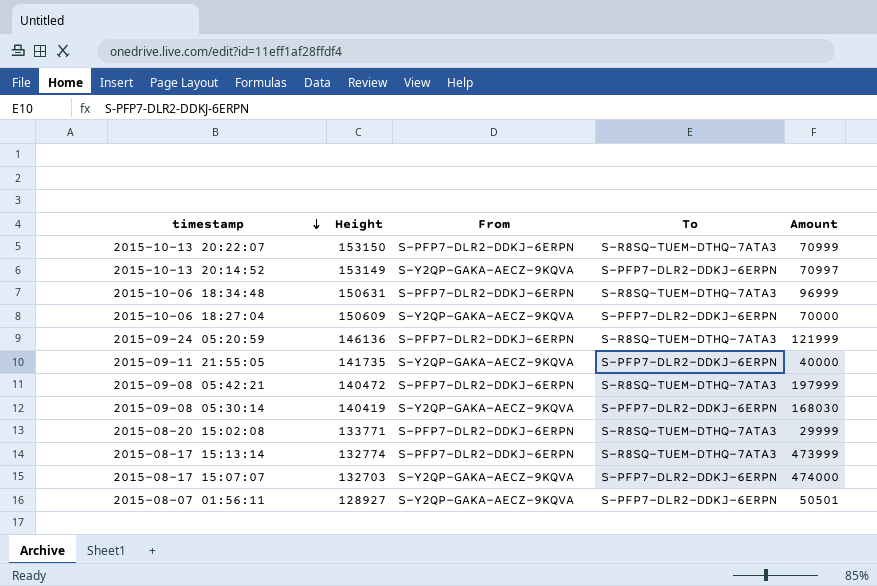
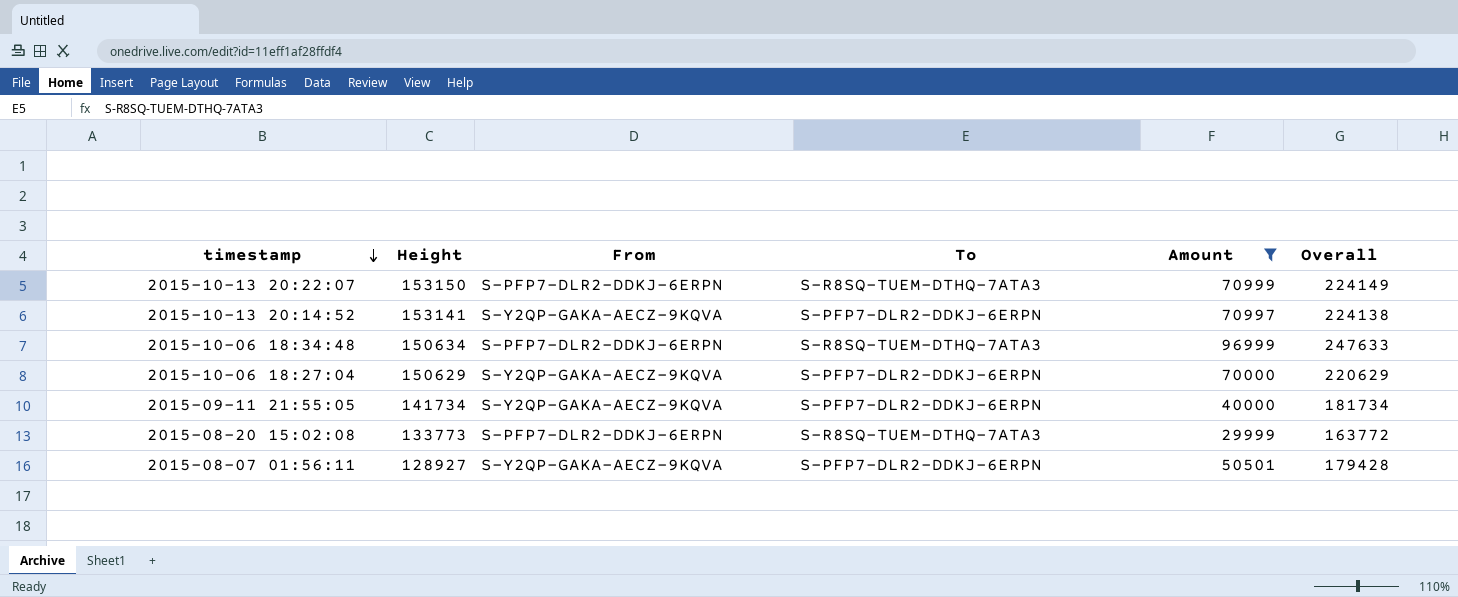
filter: none -> Amount <= 96999
column Overall | formula: none -> [Height] + [Amount]
2015-10-13 20:14:52 | Height: 153149 -> 153141
2015-10-06 18:34:48 | Height: 150631 -> 150634
2015-10-06 18:27:04 | Height: 150609 -> 150629
2015-09-11 21:55:05 | Height: 141735 -> 141734
2015-08-20 15:02:08 | Height: 133771 -> 133773

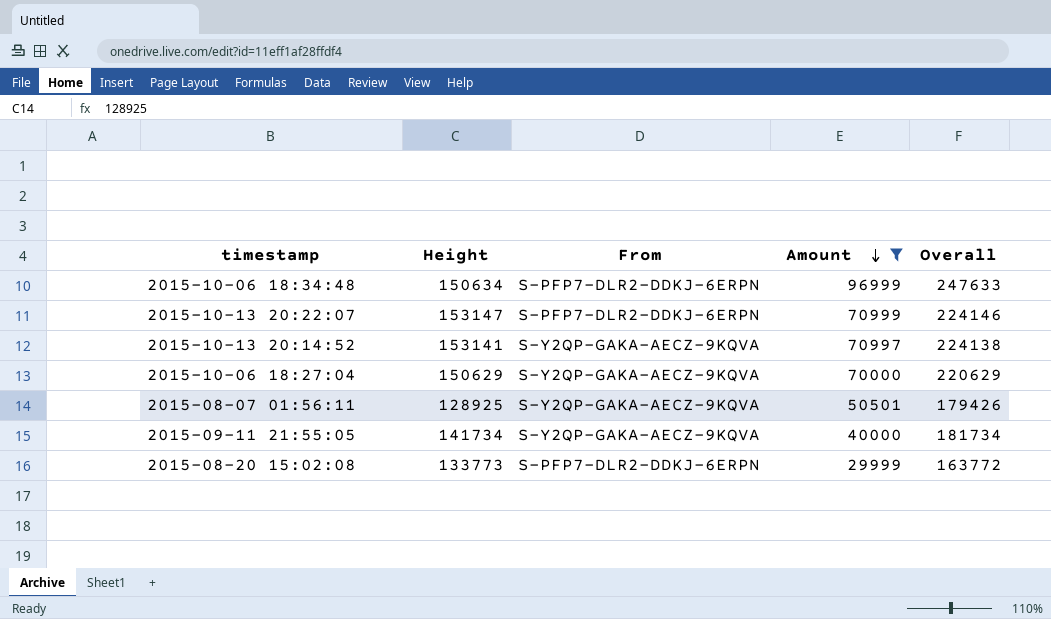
row order: timestamp descending -> Amount descending
column To | position: 4 -> none
2015-10-13 20:22:07 | Height: 153150 -> 153147
2015-10-13 20:22:07 | Overall: 224149 -> 224146
2015-08-07 01:56:11 | Height: 128927 -> 128925
2015-08-07 01:56:11 | Overall: 179428 -> 179426

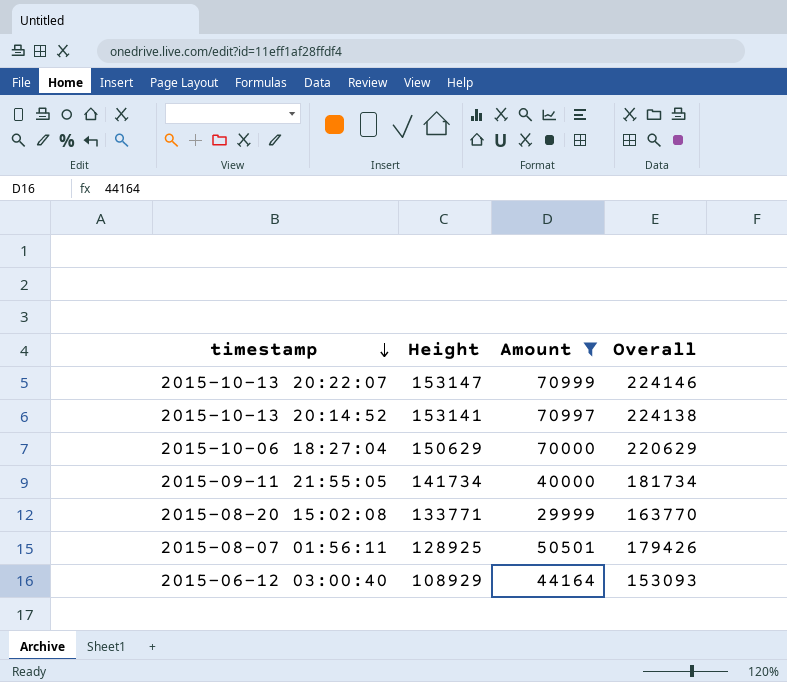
row order: Amount descending -> timestamp descending
column From | position: 3 -> none
row 2015-10-06 18:34:48: 150634 | S-PFP7-DLR2-DDKJ-6ERPN | 96999 | 247633 -> none
2015-08-20 15:02:08 | Height: 133773 -> 133771
2015-08-20 15:02:08 | Overall: 163772 -> 163770
row 2015-06-12 03:00:40: none -> 108929 | 44164 | 153093

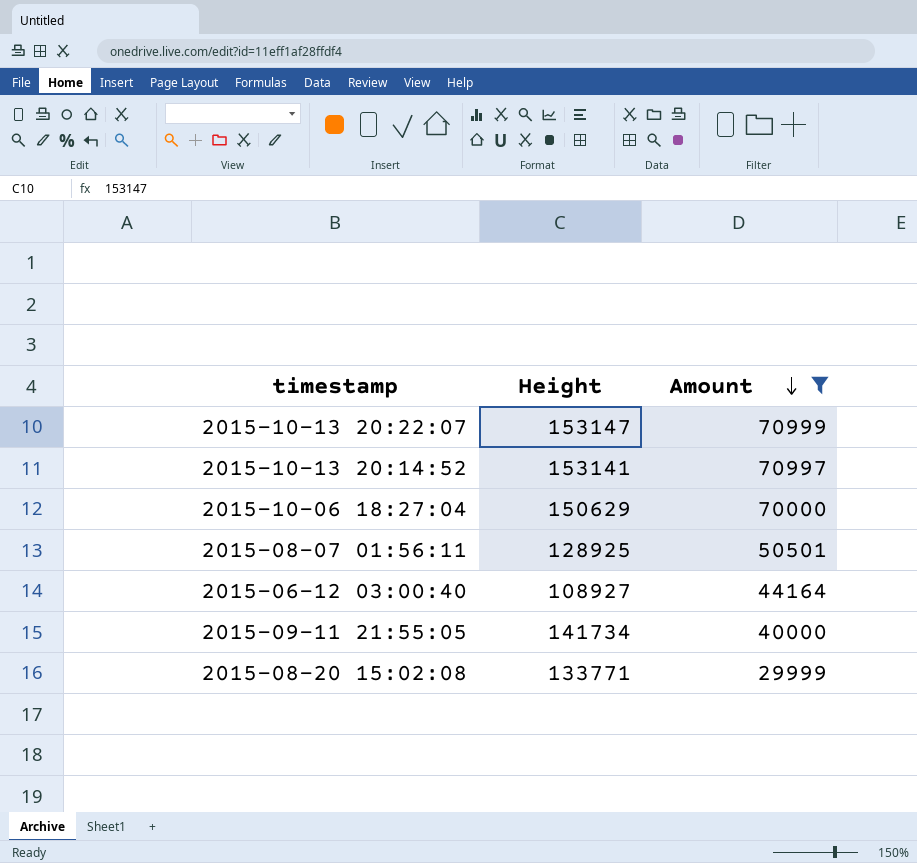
row order: timestamp descending -> Amount descending
column Overall | formula: [Height] + [Amount] -> none
2015-06-12 03:00:40 | Height: 108929 -> 108927

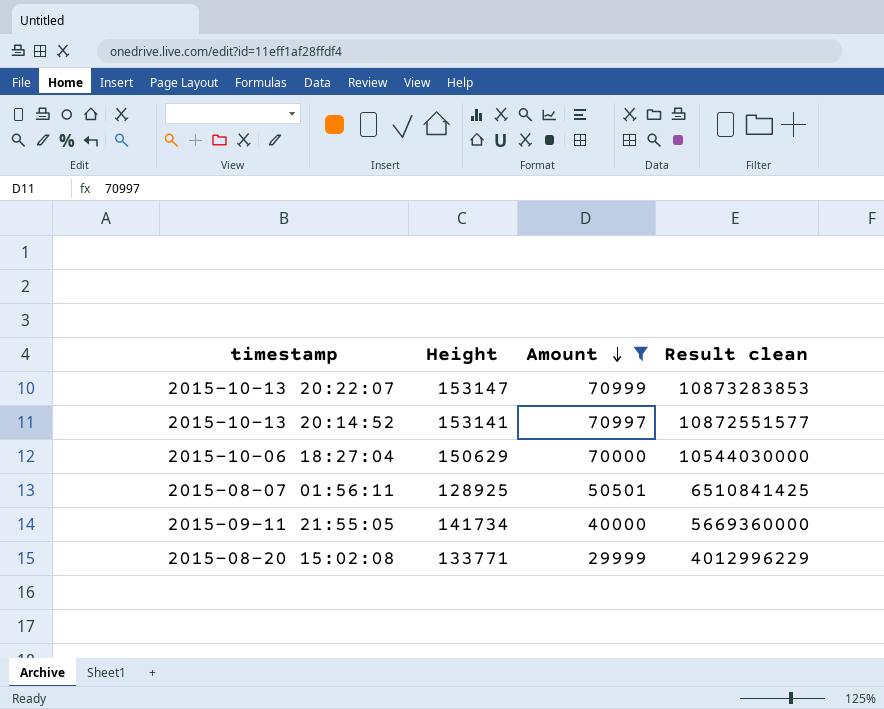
column Result clean | formula: none -> [Height] * [Amount]
row 2015-06-12 03:00:40: 108927 | 44164 -> none

